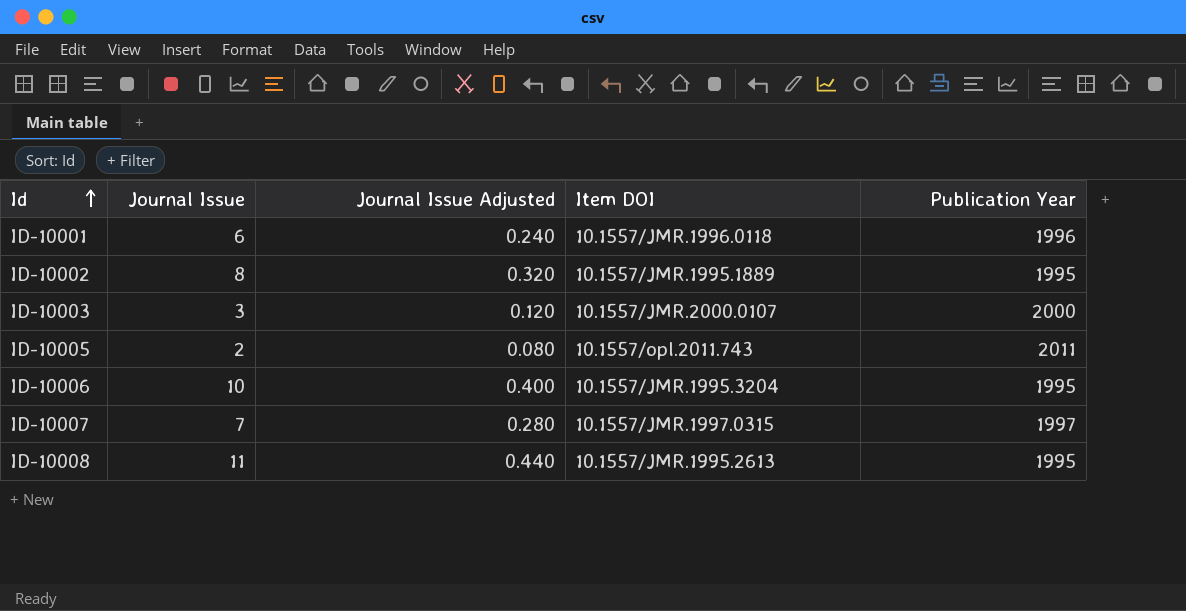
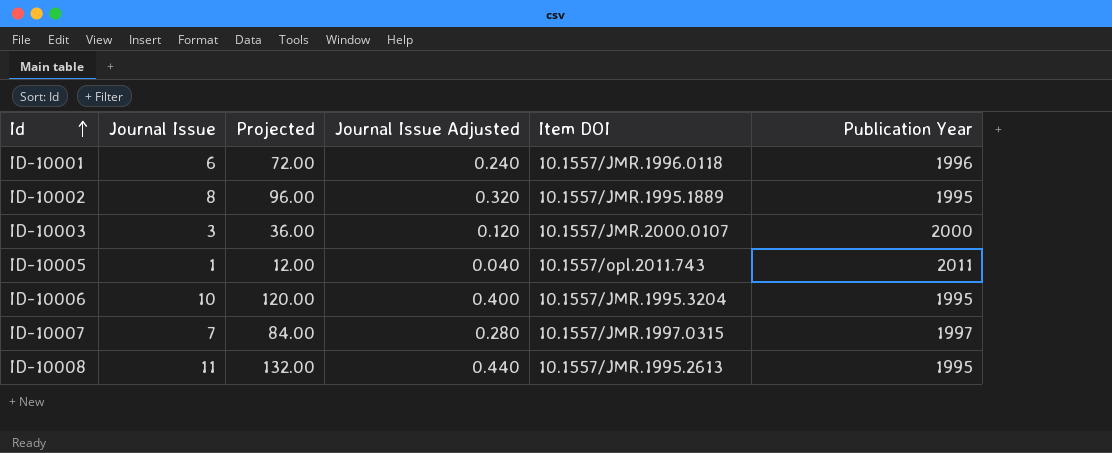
column Projected | formula: none -> [Journal Issue] * 12
ID-10005 | Journal Issue: 2 -> 1
ID-10005 | Journal Issue Adjusted: 0.080 -> 0.040

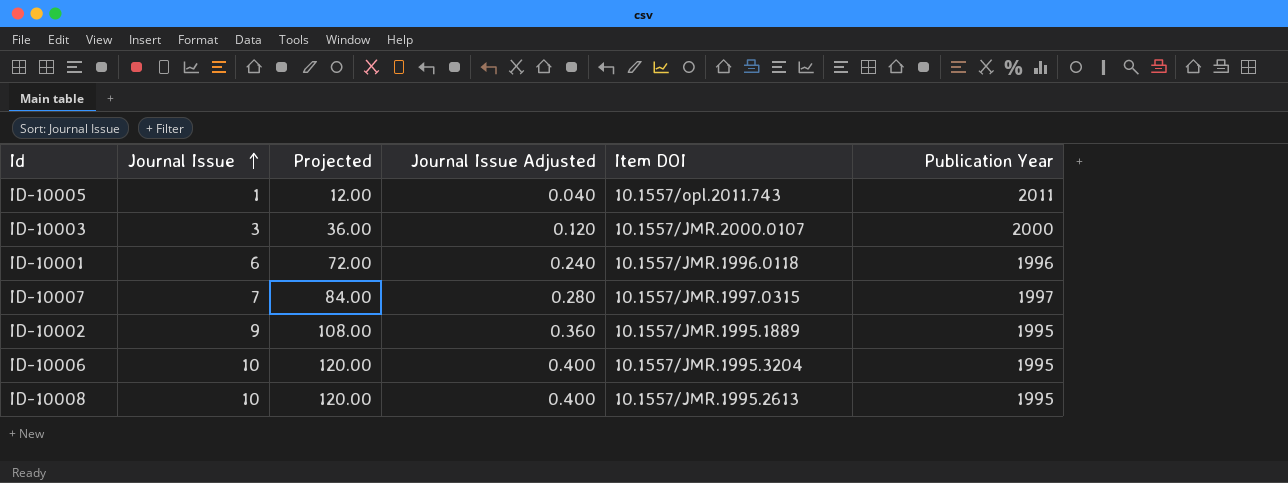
row order: Id ascending -> Journal Issue ascending
ID-10002 | Journal Issue: 8 -> 9
ID-10002 | Projected: 96.00 -> 108.00
ID-10002 | Journal Issue Adjusted: 0.320 -> 0.360
ID-10008 | Journal Issue: 11 -> 10
ID-10008 | Projected: 132.00 -> 120.00
ID-10008 | Journal Issue Adjusted: 0.440 -> 0.400

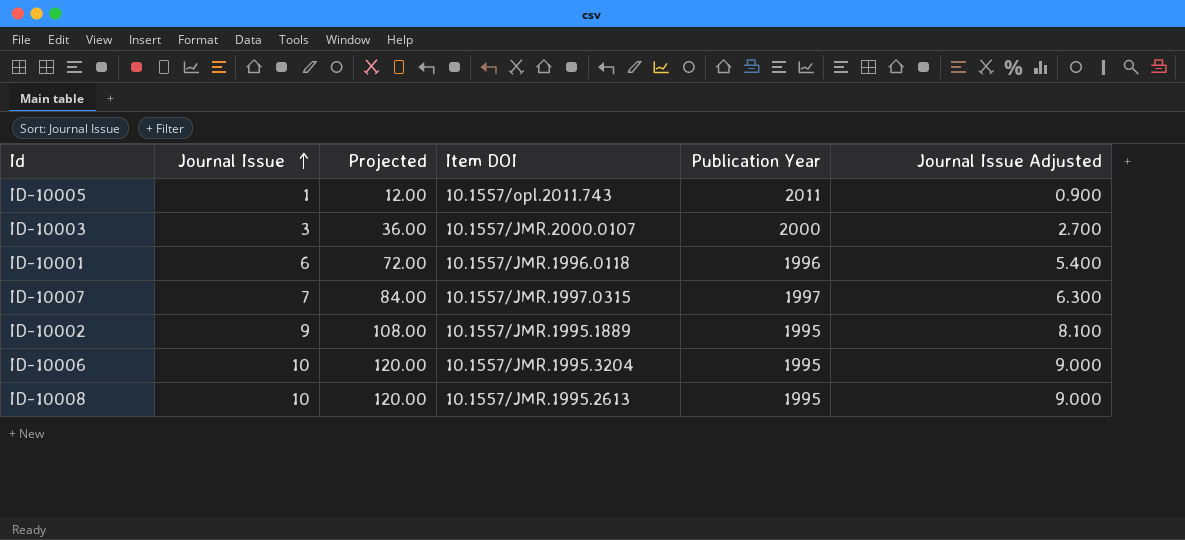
column Journal Issue Adjusted | formula: [Journal Issue] * 0.04 -> [Journal Issue] * 0.9
column Journal Issue Adjusted | position: 4 -> 6

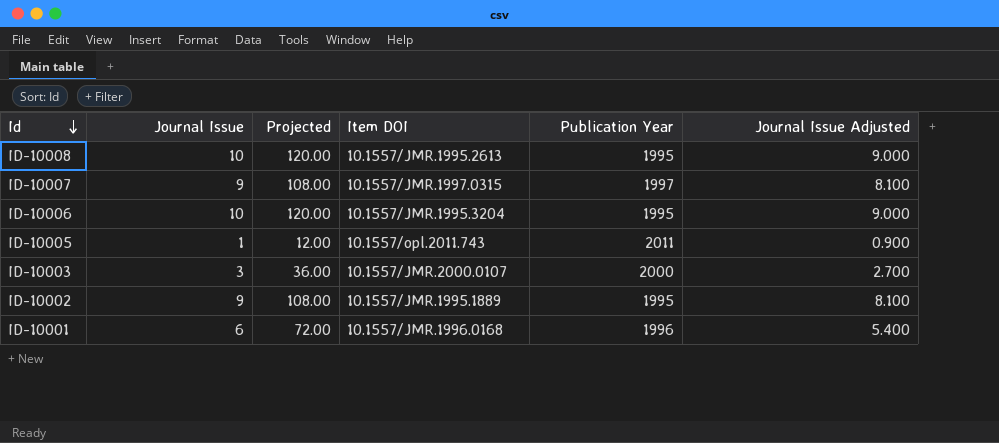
row order: Journal Issue ascending -> Id descending
ID-10007 | Journal Issue: 7 -> 9
ID-10007 | Projected: 84.00 -> 108.00
ID-10007 | Journal Issue Adjusted: 6.300 -> 8.100
ID-10001 | Item DOI: 10.1557/JMR.1996.0118 -> 10.1557/JMR.1996.0168

